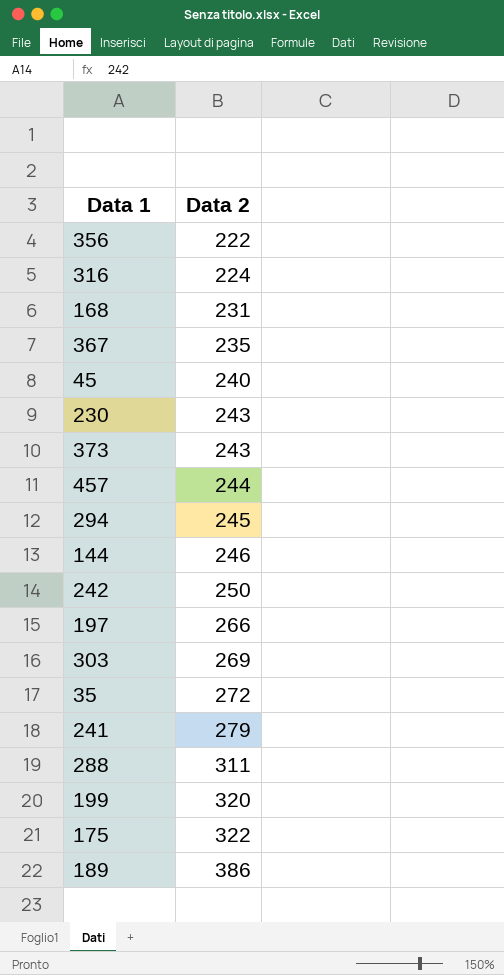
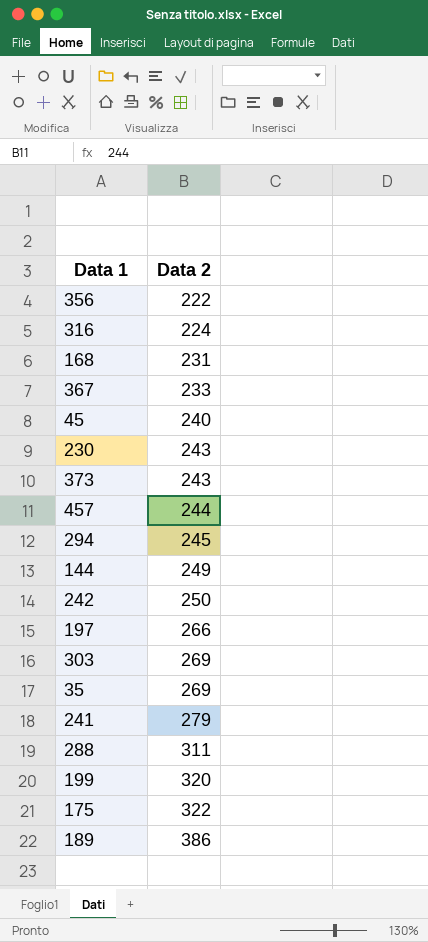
367 | Data 2: 235 -> 233
144 | Data 2: 246 -> 249
35 | Data 2: 272 -> 269

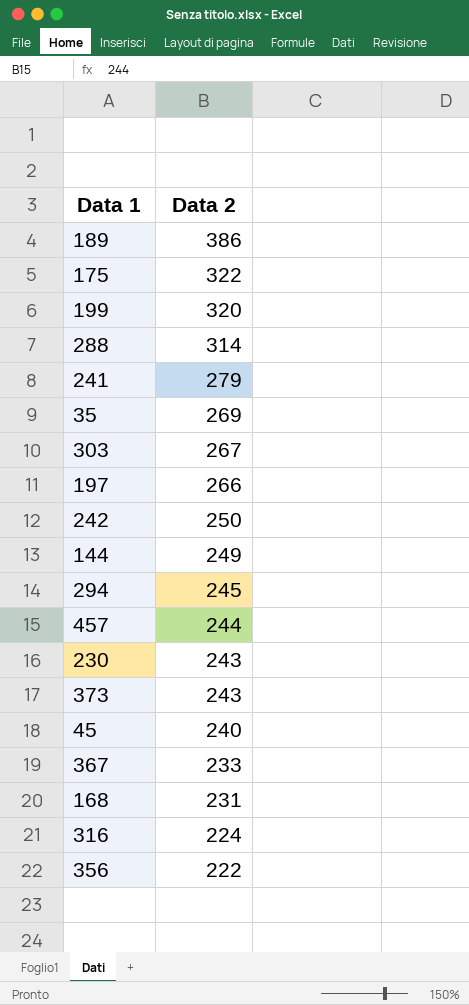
row order: Data 2 ascending -> Data 2 descending
288 | Data 2: 311 -> 314
303 | Data 2: 269 -> 267

